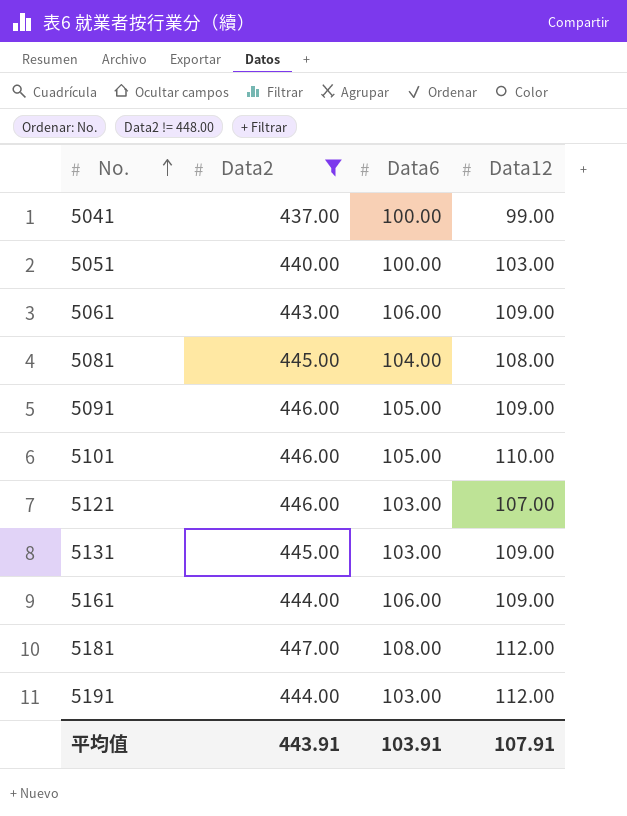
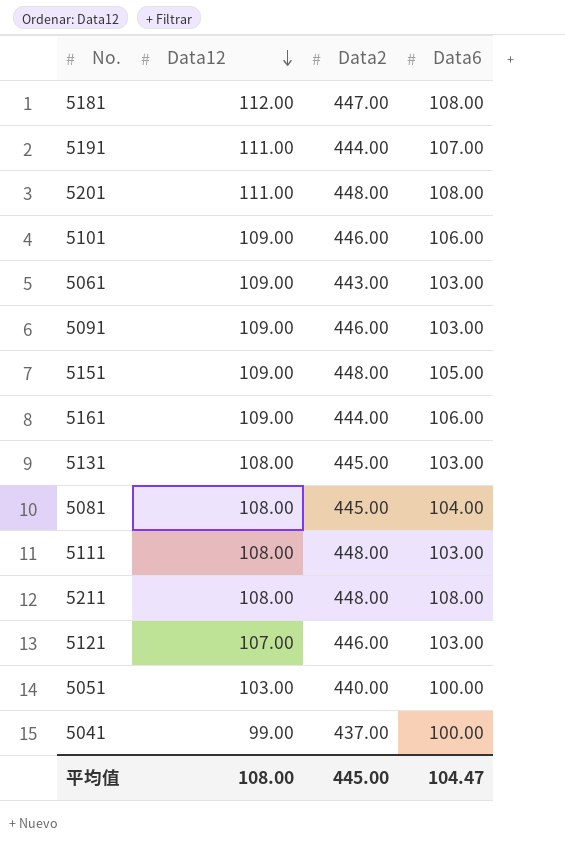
filter: Data2 != 448.00 -> none
row order: No. ascending -> Data12 descending
column Data12 | position: 4 -> 2
5191 | Data12: 112.00 -> 111.00
5191 | Data6: 103.00 -> 107.00
5101 | Data12: 110.00 -> 109.00
5101 | Data6: 105.00 -> 106.00
5061 | Data6: 106.00 -> 103.00
5091 | Data6: 105.00 -> 103.00
5131 | Data12: 109.00 -> 108.00
平均值 | Data12: 107.91 -> 108.00
平均值 | Data2: 443.91 -> 445.00
平均值 | Data6: 103.91 -> 104.47

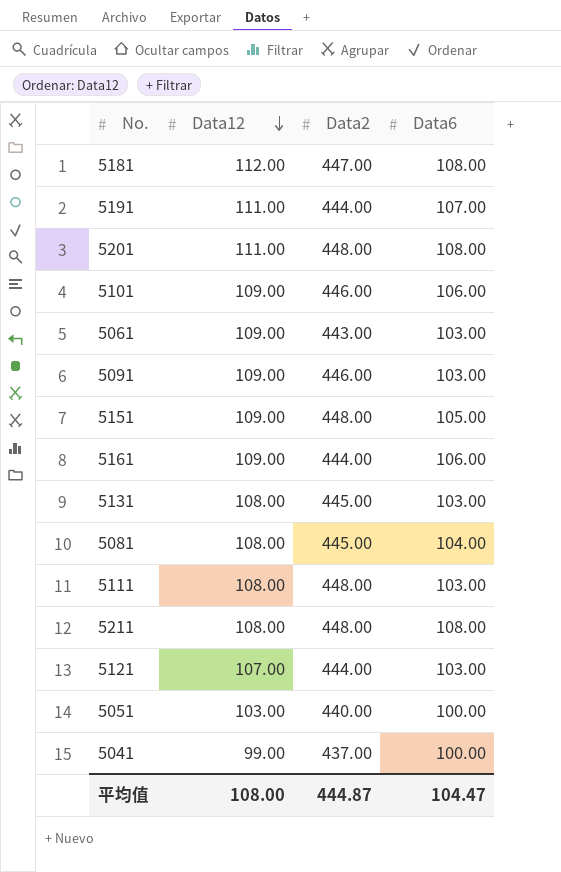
5121 | Data2: 446.00 -> 444.00
平均值 | Data2: 445.00 -> 444.87

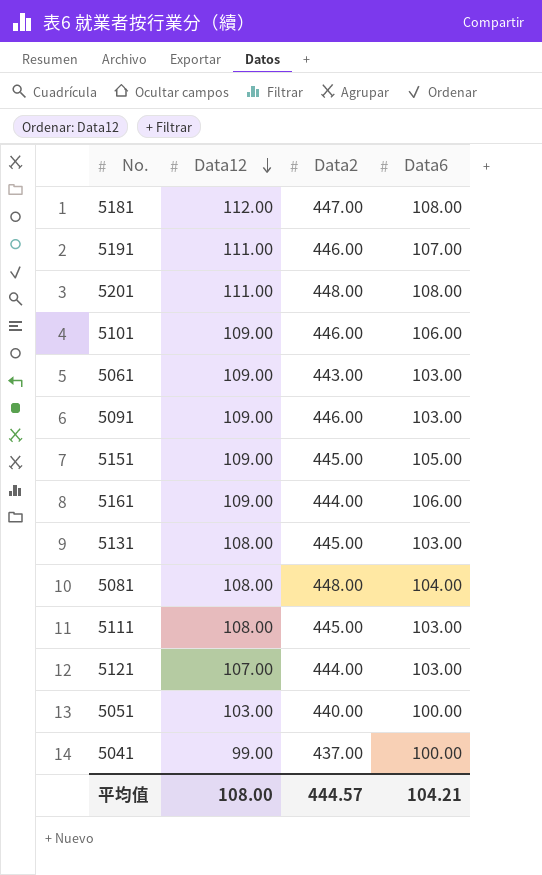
row 5211: 108.00 | 448.00 | 108.00 -> none
5191 | Data2: 444.00 -> 446.00
5151 | Data2: 448.00 -> 445.00
5081 | Data2: 445.00 -> 448.00
5111 | Data2: 448.00 -> 445.00
平均值 | Data2: 444.87 -> 444.57
平均值 | Data6: 104.47 -> 104.21

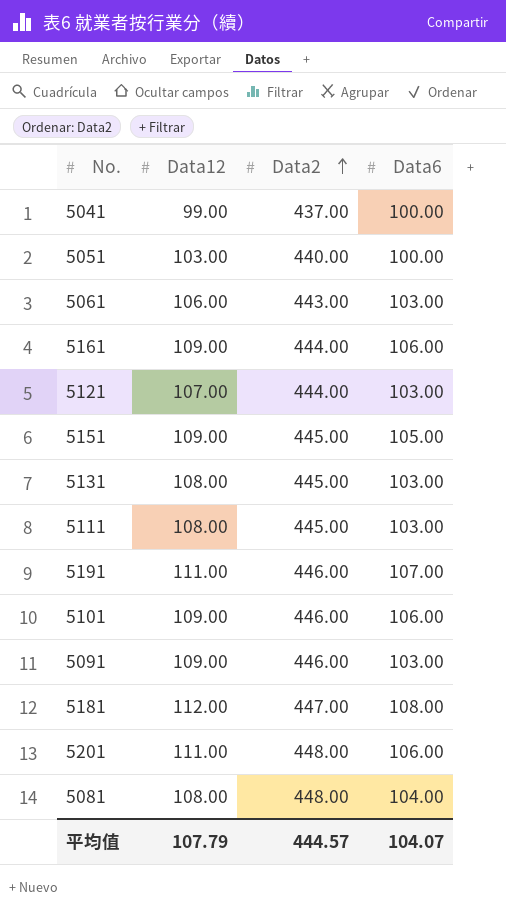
row order: Data12 descending -> Data2 ascending
5061 | Data12: 109.00 -> 106.00
5201 | Data6: 108.00 -> 106.00
平均值 | Data12: 108.00 -> 107.79
平均值 | Data6: 104.21 -> 104.07

